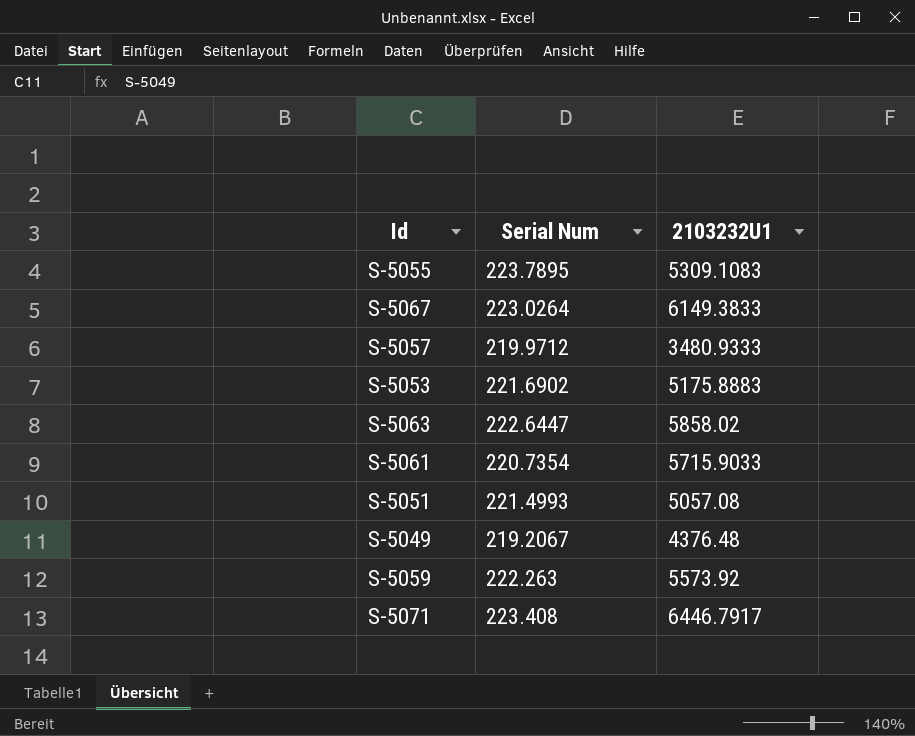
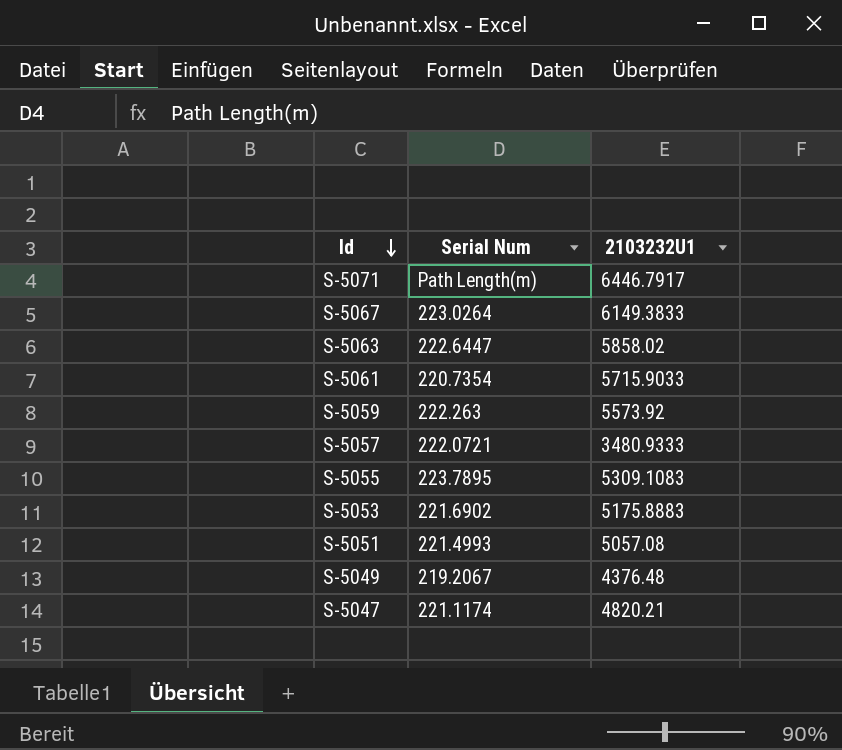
row order: none -> Id descending
S-5071 | Serial Num: 223.408 -> Path Length(m)
S-5057 | Serial Num: 219.9712 -> 222.0721
row S-5047: none -> 221.1174 | 4820.21

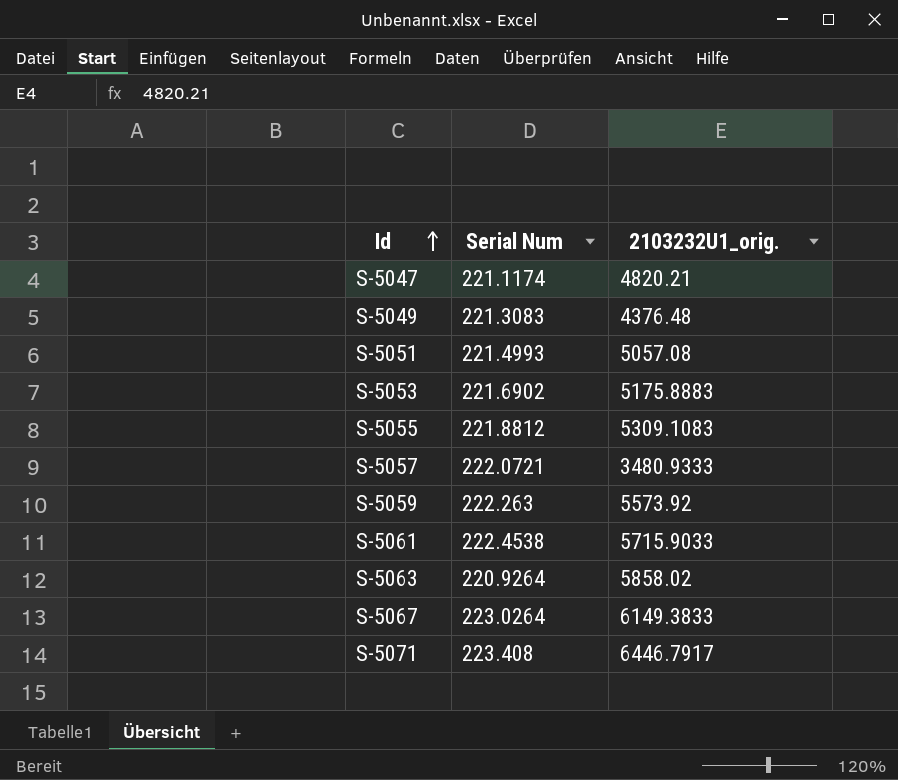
row order: Id descending -> Id ascending
column name: 2103232U1 -> 2103232U1_orig.
S-5049 | Serial Num: 219.2067 -> 221.3083
S-5055 | Serial Num: 223.7895 -> 221.8812
S-5061 | Serial Num: 220.7354 -> 222.4538
S-5063 | Serial Num: 222.6447 -> 220.9264
S-5071 | Serial Num: Path Length(m) -> 223.408

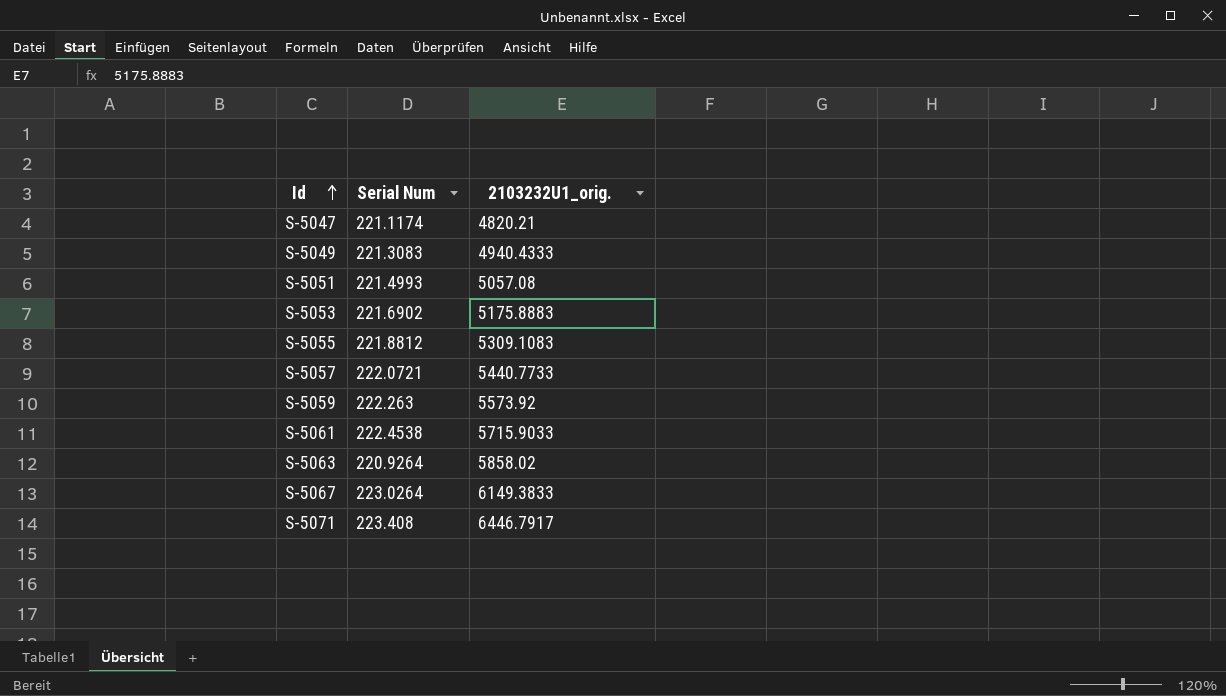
S-5049 | 2103232U1_orig.: 4376.48 -> 4940.4333
S-5057 | 2103232U1_orig.: 3480.9333 -> 5440.7733

